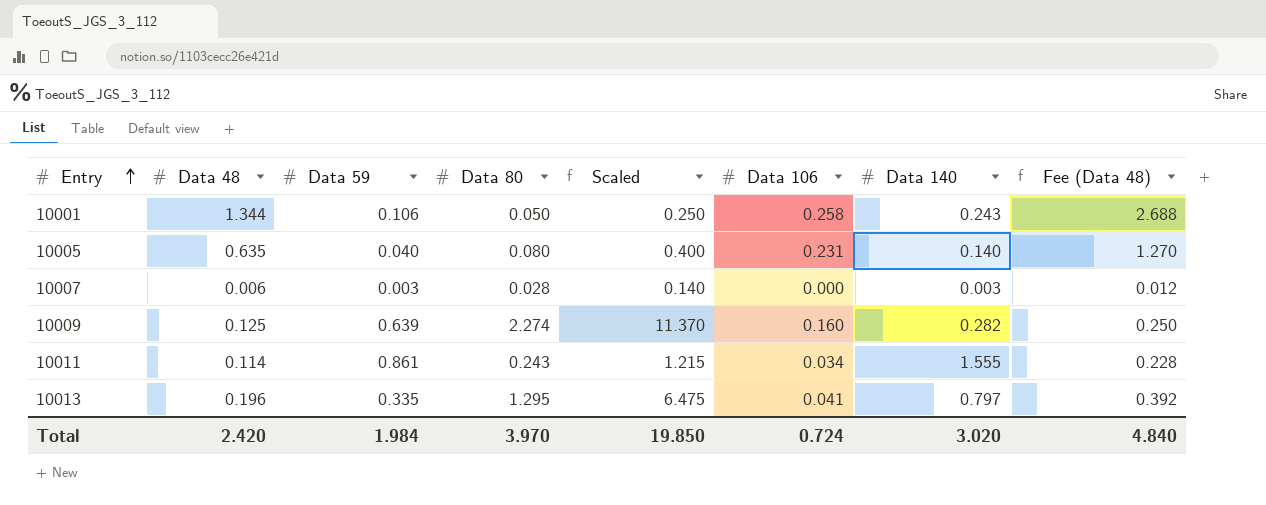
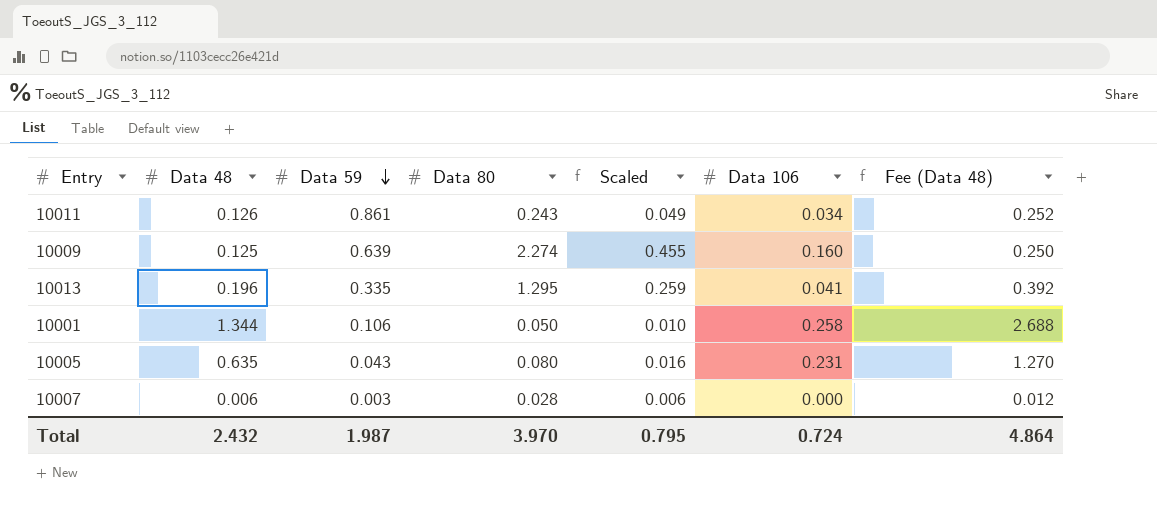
row order: Entry ascending -> Data 59 descending
column Data 140 | position: 7 -> none
column Scaled | formula: [Data 80] * 5 -> [Data 80] * 0.2
10011 | Data 48: 0.114 -> 0.126
10011 | Fee (Data 48): 0.228 -> 0.252
10005 | Data 59: 0.040 -> 0.043
Total | Data 48: 2.420 -> 2.432
Total | Data 59: 1.984 -> 1.987
Total | Scaled: 19.850 -> 0.795
Total | Fee (Data 48): 4.840 -> 4.864

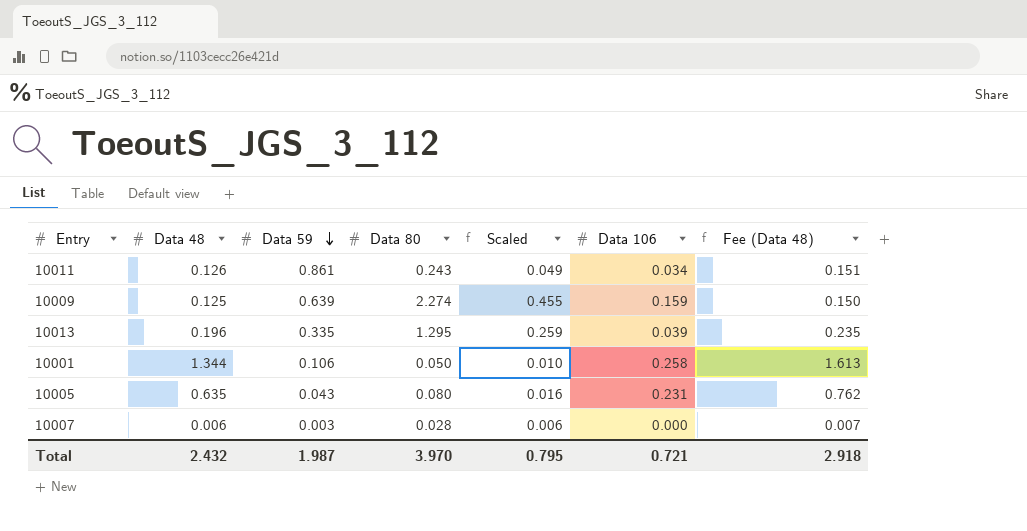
column Fee (Data 48) | formula: [Data 48] * 2 -> [Data 48] * 1.2
10009 | Data 106: 0.160 -> 0.159
10013 | Data 106: 0.041 -> 0.039
Total | Data 106: 0.724 -> 0.721
Total | Fee (Data 48): 4.864 -> 2.918

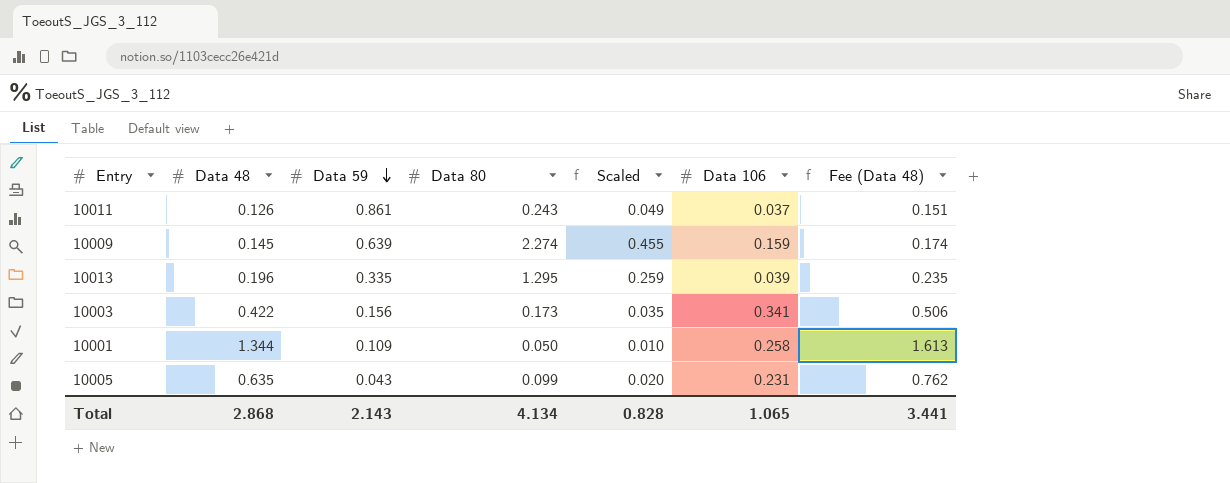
row 10007: 0.006 | 0.003 | 0.028 | 0.006 | 0.000 | 0.007 -> none
10011 | Data 106: 0.034 -> 0.037
10009 | Data 48: 0.125 -> 0.145
10009 | Fee (Data 48): 0.150 -> 0.174
row 10003: none -> 0.422 | 0.156 | 0.173 | 0.035 | 0.341 | 0.506
10001 | Data 59: 0.106 -> 0.109
10005 | Data 80: 0.080 -> 0.099
10005 | Scaled: 0.016 -> 0.020
Total | Data 48: 2.432 -> 2.868
Total | Data 59: 1.987 -> 2.143
Total | Data 80: 3.970 -> 4.134
Total | Scaled: 0.795 -> 0.828
Total | Data 106: 0.721 -> 1.065
Total | Fee (Data 48): 2.918 -> 3.441

